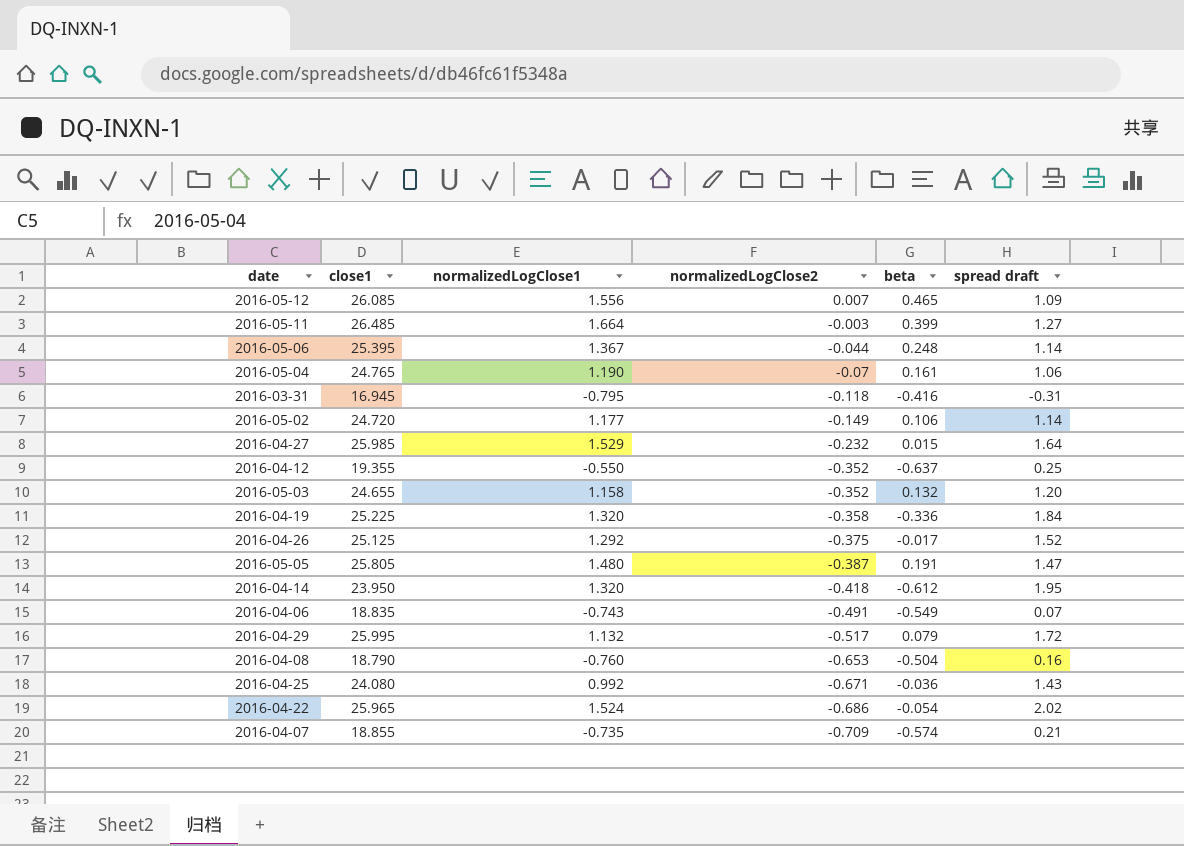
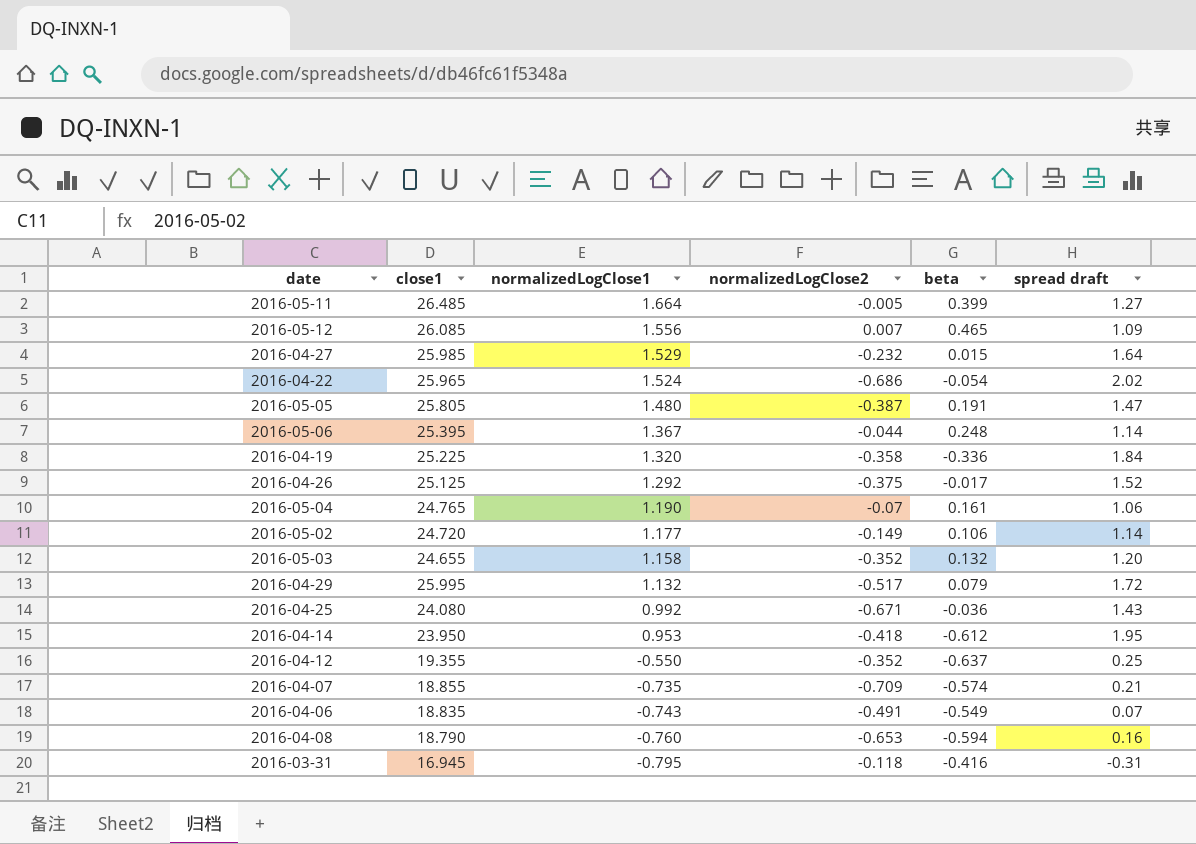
row order: normalizedLogClose2 descending -> normalizedLogClose1 descending
2016-05-11 | normalizedLogClose2: -0.003 -> -0.005
2016-04-14 | normalizedLogClose1: 1.320 -> 0.953
2016-04-08 | beta: -0.504 -> -0.594

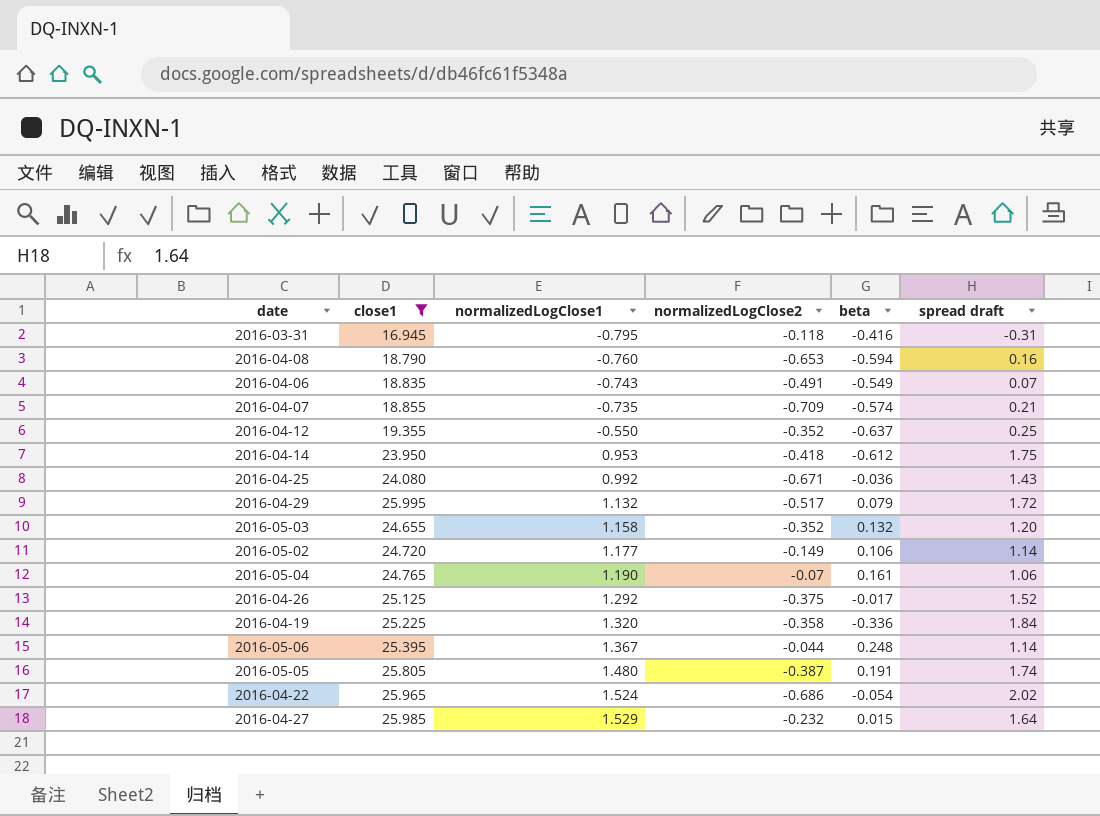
filter: none -> close1 <= 25.995
row order: normalizedLogClose1 descending -> normalizedLogClose1 ascending
2016-04-14 | spread draft: 1.95 -> 1.75
2016-05-05 | spread draft: 1.47 -> 1.74

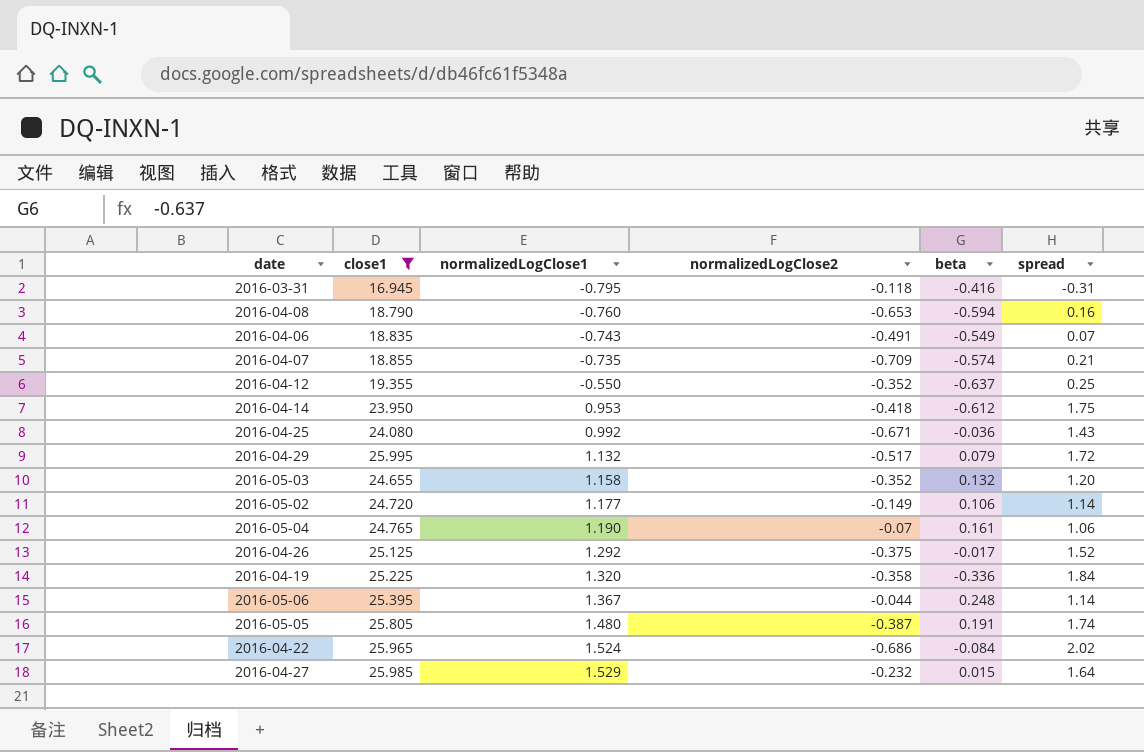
column name: spread draft -> spread
2016-04-22 | beta: -0.054 -> -0.084

